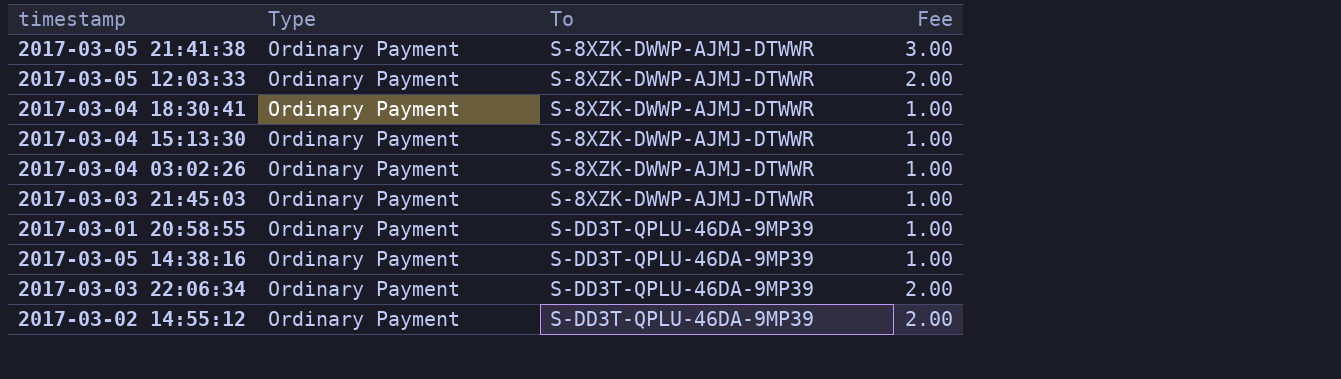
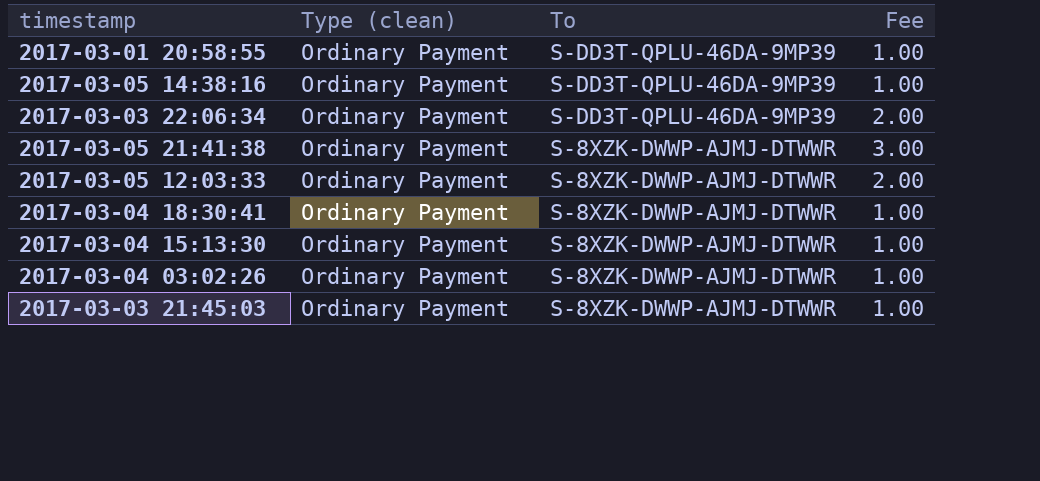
row order: To ascending -> To descending
column name: Type -> Type (clean)
row 2017-03-02 14:55:12: Ordinary Payment | S-DD3T-QPLU-46DA-9MP39 | 2.00 -> none

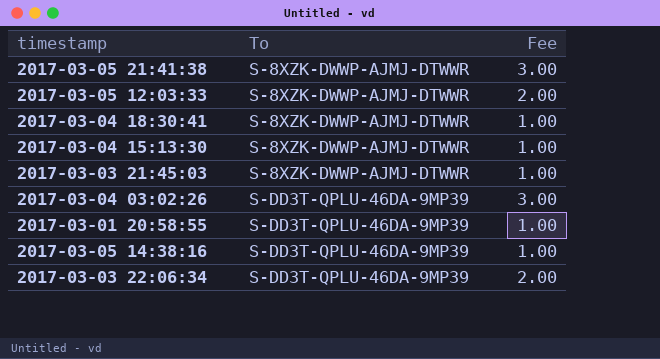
row order: To descending -> To ascending
column Type (clean) | position: 2 -> none
2017-03-04 03:02:26 | To: S-8XZK-DWWP-AJMJ-DTWWR -> S-DD3T-QPLU-46DA-9MP39
2017-03-04 03:02:26 | Fee: 1.00 -> 3.00

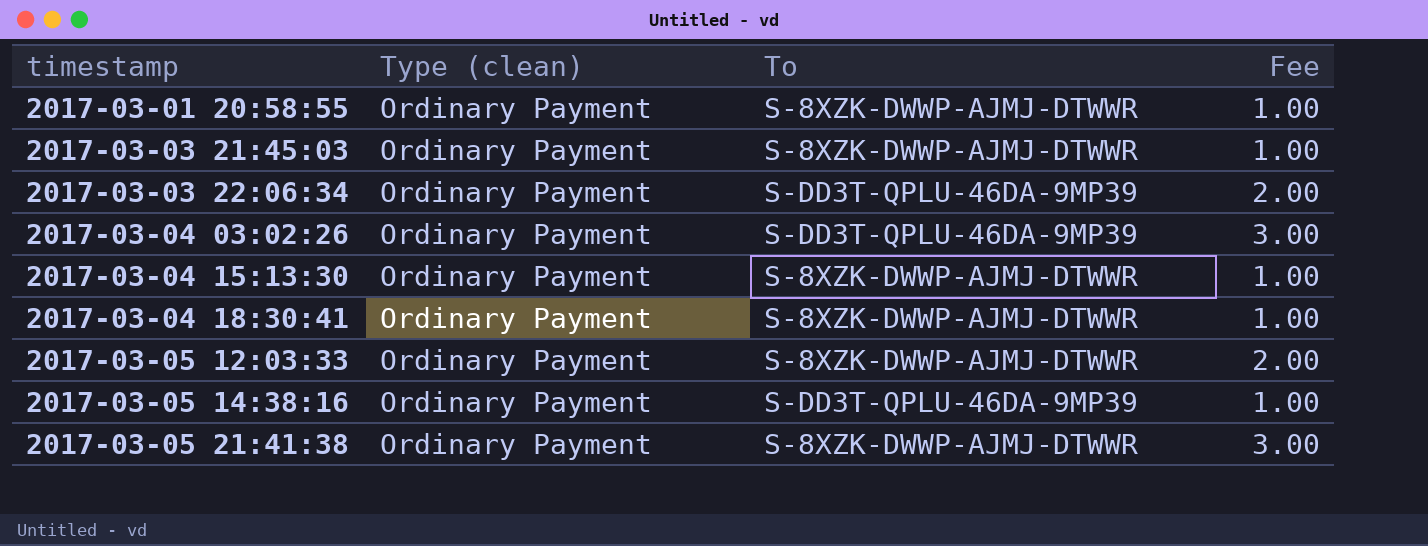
row order: To ascending -> timestamp ascending
column Type (clean) | position: none -> 2
2017-03-01 20:58:55 | To: S-DD3T-QPLU-46DA-9MP39 -> S-8XZK-DWWP-AJMJ-DTWWR

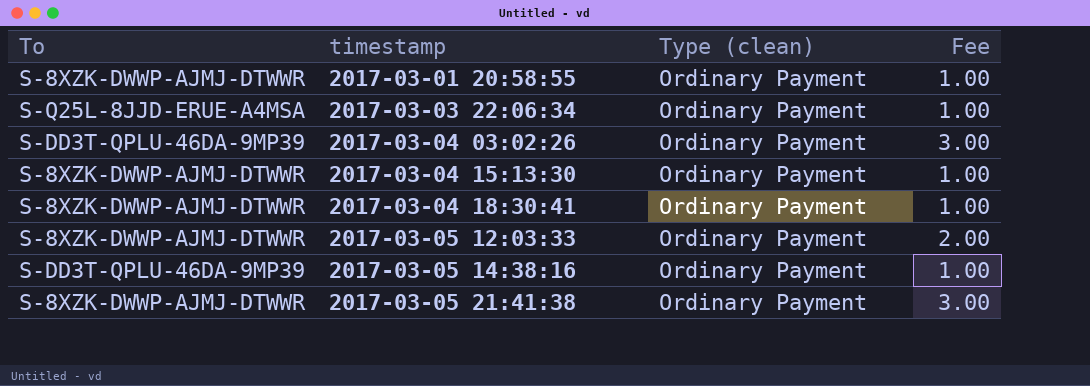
column To | position: 3 -> 1
row 2017-03-03 21:45:03: Ordinary Payment | S-8XZK-DWWP-AJMJ-DTWWR | 1.00 -> none
2017-03-03 22:06:34 | To: S-DD3T-QPLU-46DA-9MP39 -> S-Q25L-8JJD-ERUE-A4MSA
2017-03-03 22:06:34 | Fee: 2.00 -> 1.00

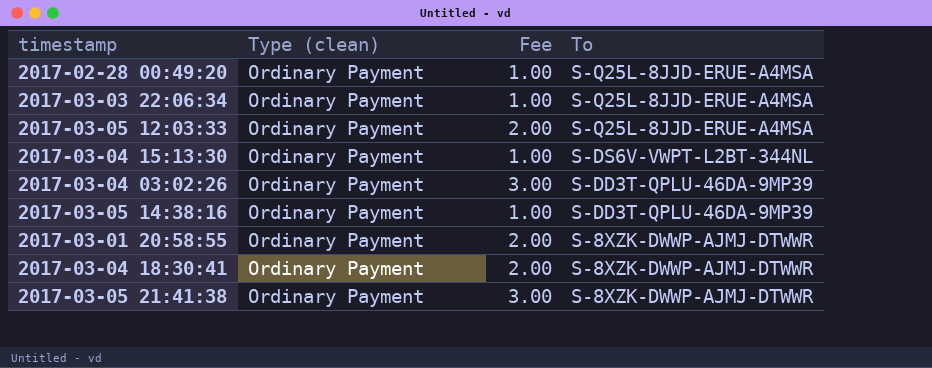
row order: timestamp ascending -> To descending
column To | position: 1 -> 4
row 2017-02-28 00:49:20: none -> Ordinary Payment | 1.00 | S-Q25L-8JJD-ERUE-A4MSA
2017-03-05 12:03:33 | To: S-8XZK-DWWP-AJMJ-DTWWR -> S-Q25L-8JJD-ERUE-A4MSA
2017-03-04 15:13:30 | To: S-8XZK-DWWP-AJMJ-DTWWR -> S-DS6V-VWPT-L2BT-344NL
2017-03-01 20:58:55 | Fee: 1.00 -> 2.00
2017-03-04 18:30:41 | Fee: 1.00 -> 2.00

